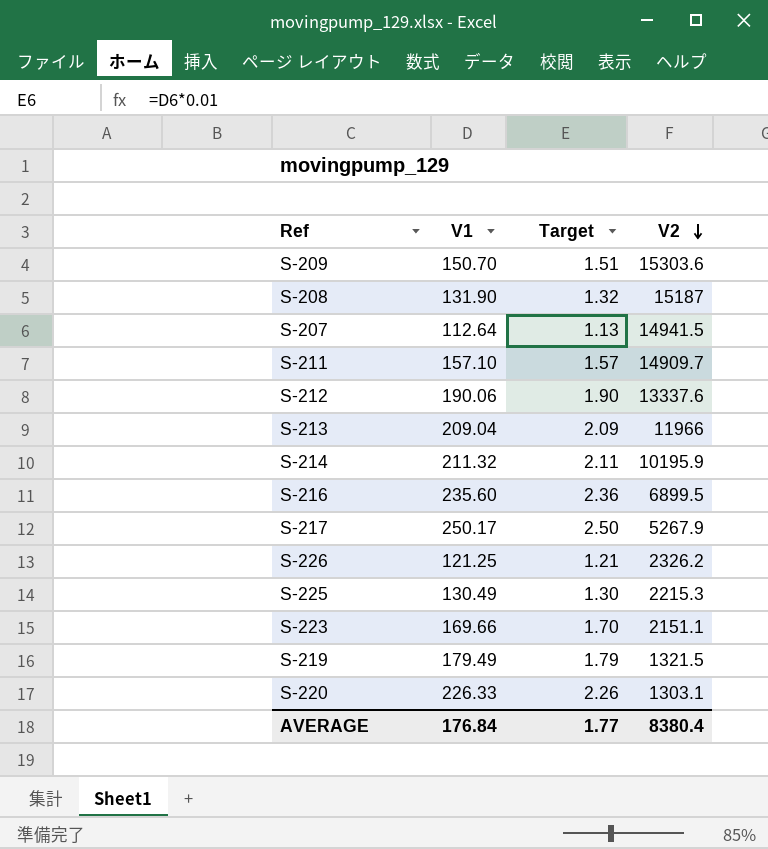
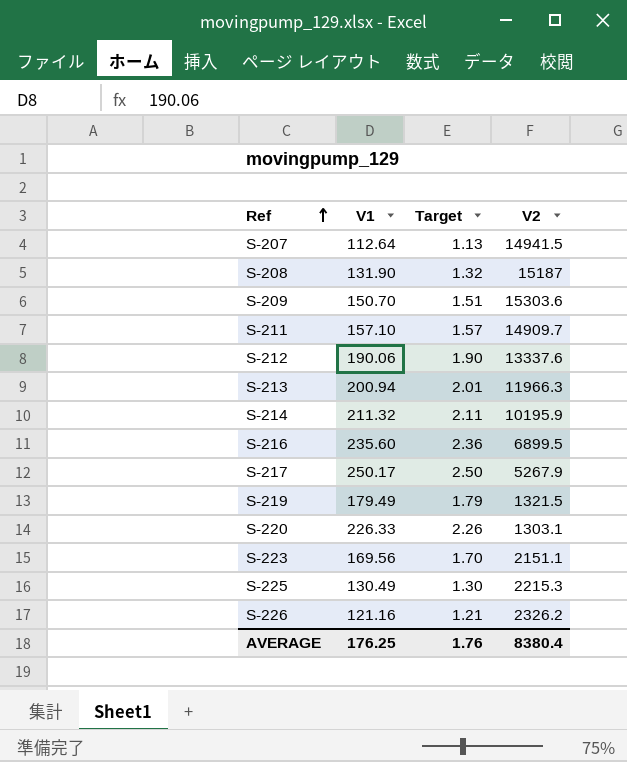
row order: V2 descending -> Ref ascending
S-213 | V1: 209.04 -> 200.94
S-213 | Target: 2.09 -> 2.01
S-213 | V2: 11966 -> 11966.3
S-223 | V1: 169.66 -> 169.56
S-226 | V1: 121.25 -> 121.16
AVERAGE | V1: 176.84 -> 176.25
AVERAGE | Target: 1.77 -> 1.76

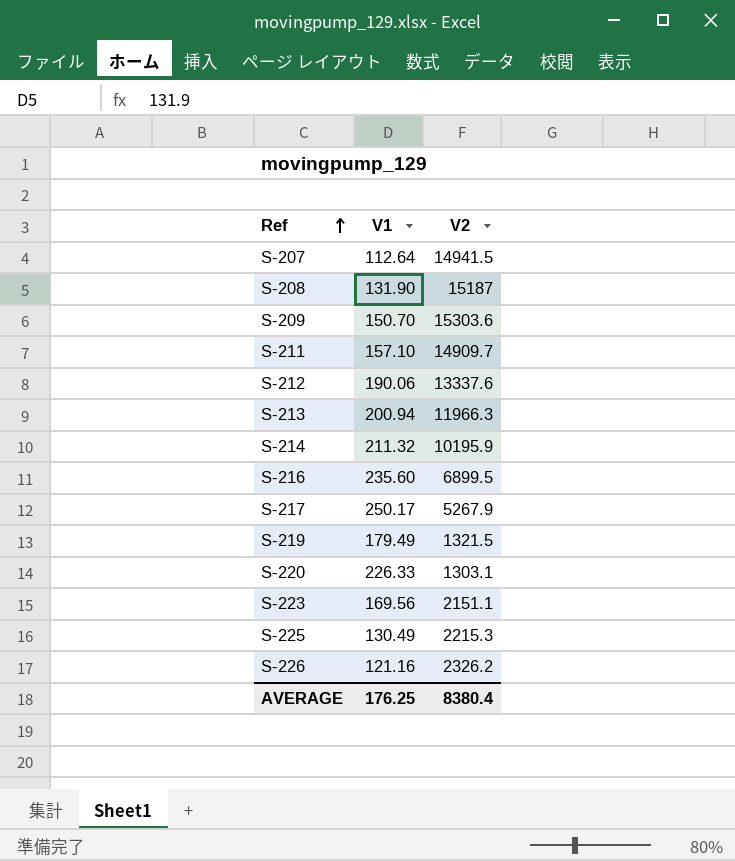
column Target | formula: [V1] * 0.01 -> none

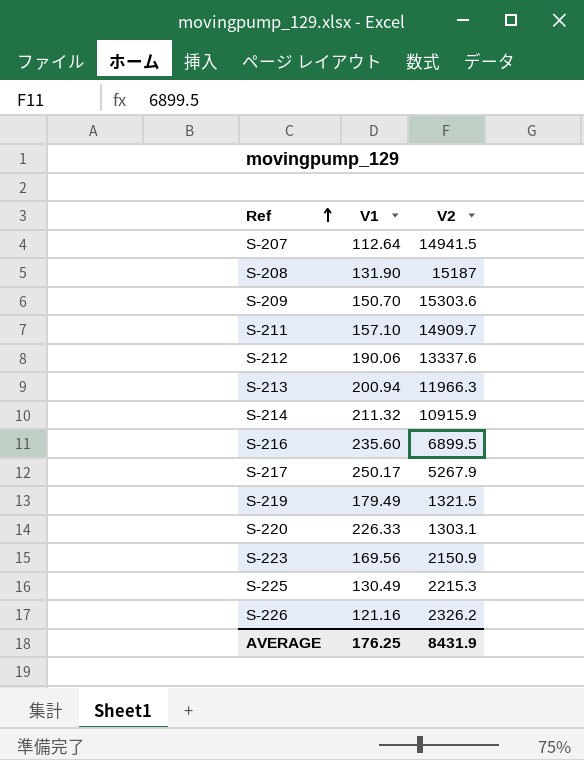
S-214 | V2: 10195.9 -> 10915.9
S-223 | V2: 2151.1 -> 2150.9
AVERAGE | V2: 8380.4 -> 8431.9

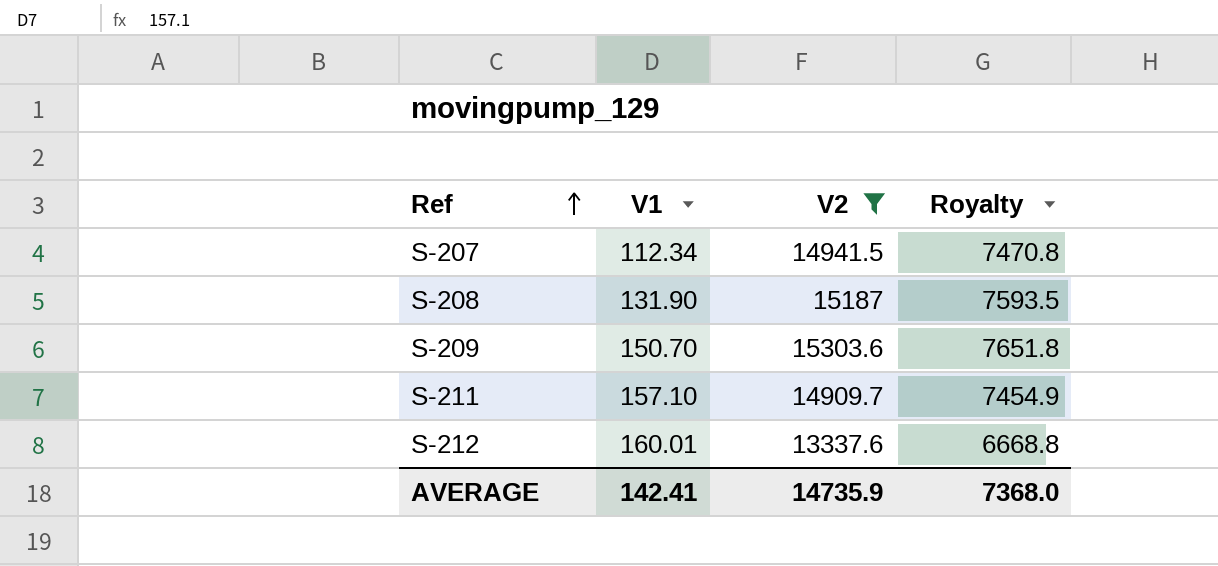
filter: none -> V2 >= 13337.6
column Royalty | formula: none -> [V2] * 0.5
S-207 | V1: 112.64 -> 112.34
S-212 | V1: 190.06 -> 160.01
AVERAGE | V1: 176.25 -> 142.41
AVERAGE | V2: 8431.9 -> 14735.9

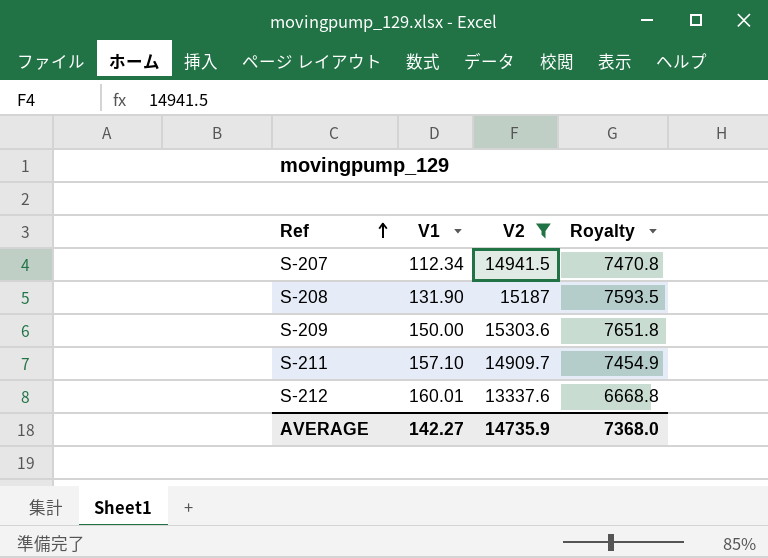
S-209 | V1: 150.70 -> 150.00
AVERAGE | V1: 142.41 -> 142.27

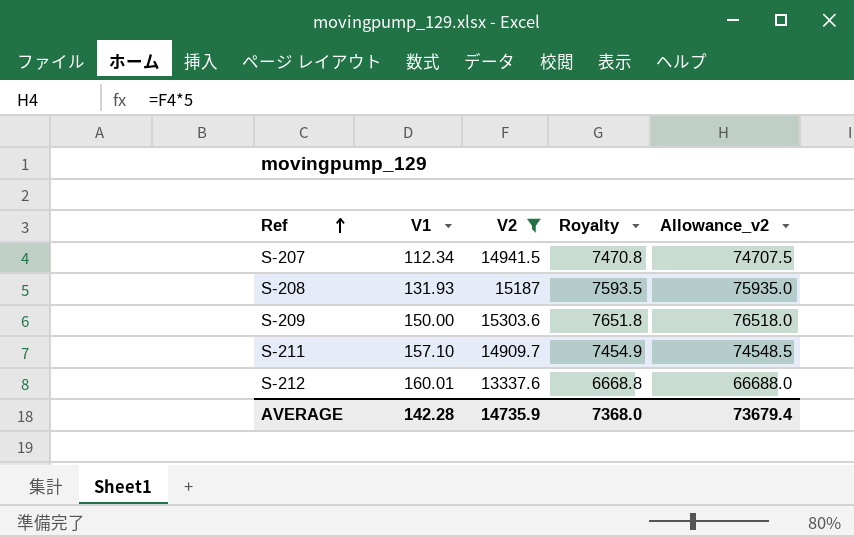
column Allowance_v2 | formula: none -> [V2] * 5
S-208 | V1: 131.90 -> 131.93
AVERAGE | V1: 142.27 -> 142.28

